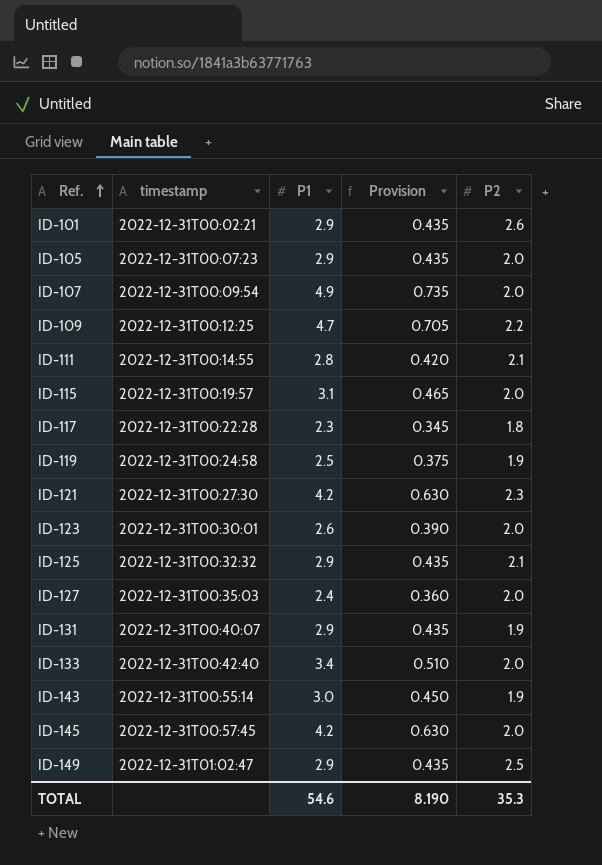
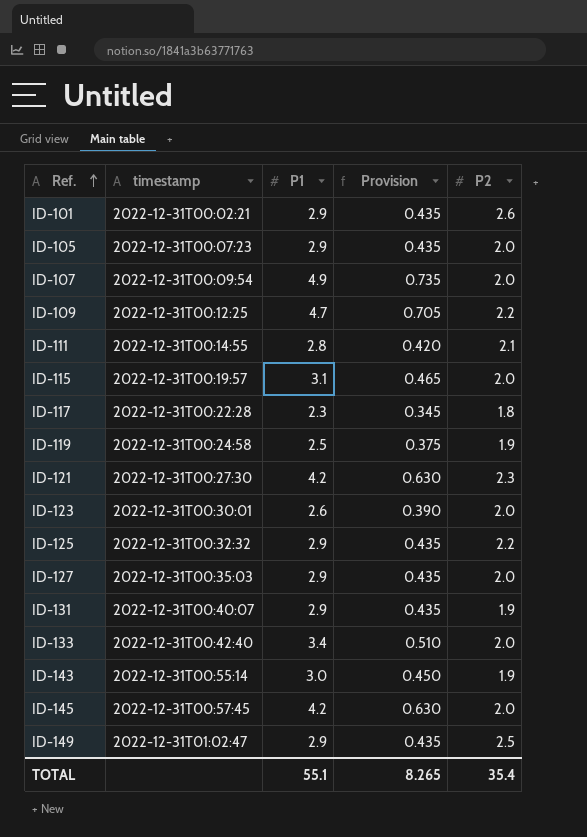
ID-125 | P2: 2.1 -> 2.2
ID-127 | P1: 2.4 -> 2.9
ID-127 | Provision: 0.360 -> 0.435
TOTAL | P1: 54.6 -> 55.1
TOTAL | Provision: 8.190 -> 8.265
TOTAL | P2: 35.3 -> 35.4

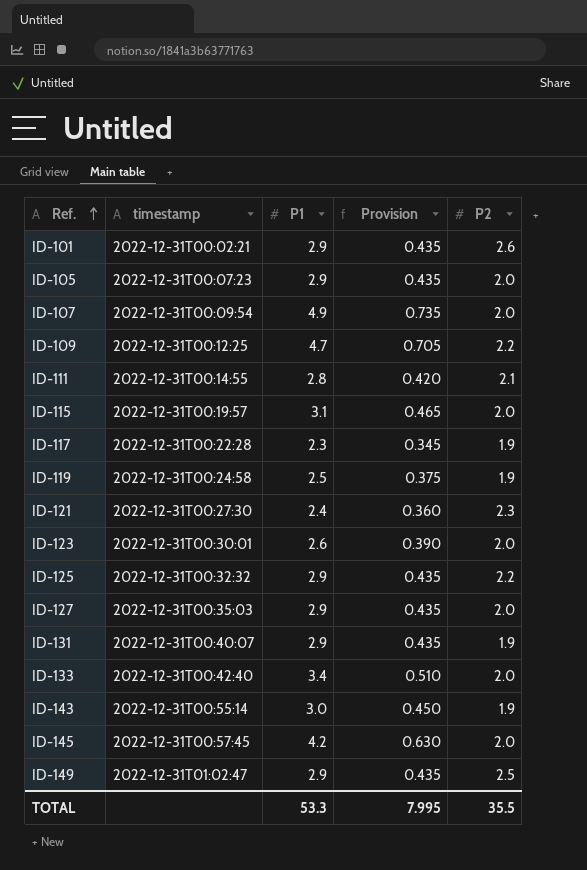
ID-117 | P2: 1.8 -> 1.9
ID-121 | P1: 4.2 -> 2.4
ID-121 | Provision: 0.630 -> 0.360
TOTAL | P1: 55.1 -> 53.3
TOTAL | Provision: 8.265 -> 7.995
TOTAL | P2: 35.4 -> 35.5

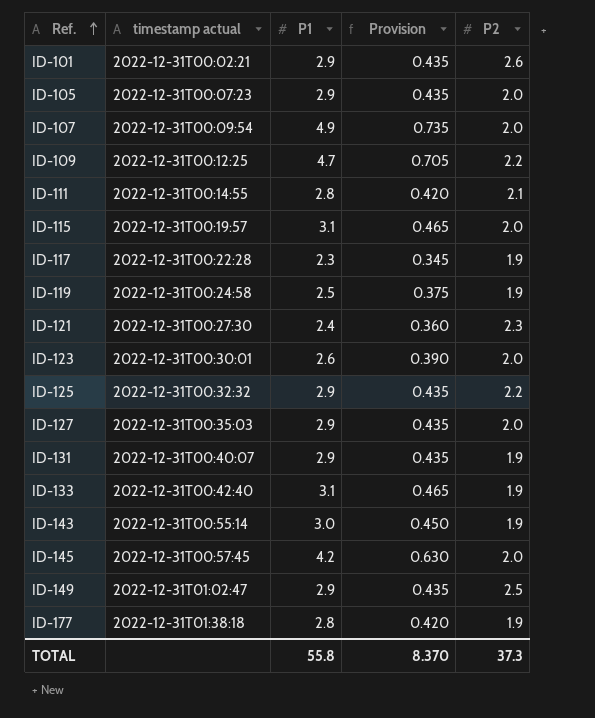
column name: timestamp -> timestamp actual
ID-133 | P1: 3.4 -> 3.1
ID-133 | Provision: 0.510 -> 0.465
ID-133 | P2: 2.0 -> 1.9
row ID-177: none -> 2022-12-31T01:38:18 | 2.8 | 0.420 | 1.9
TOTAL | P1: 53.3 -> 55.8
TOTAL | Provision: 7.995 -> 8.370
TOTAL | P2: 35.5 -> 37.3

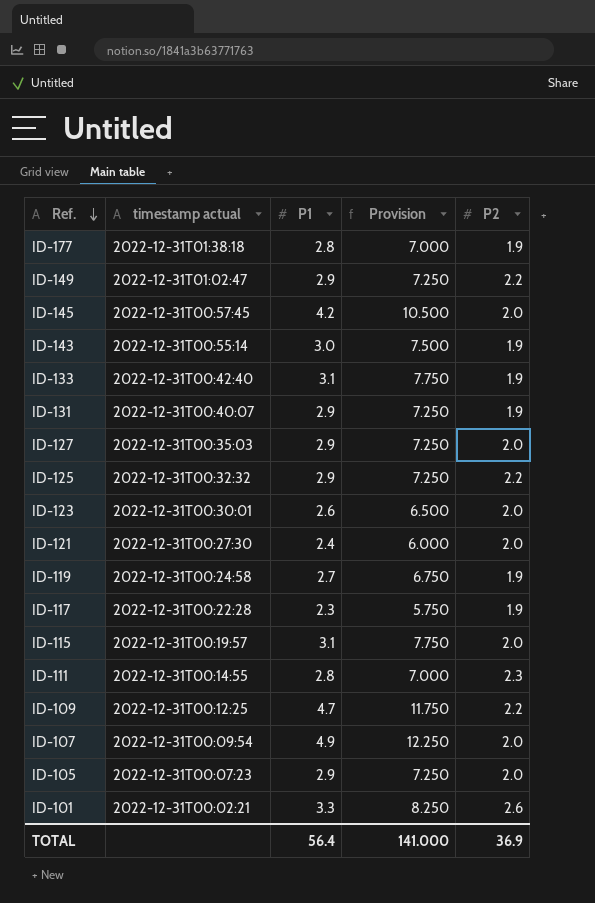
row order: Ref. ascending -> Ref. descending
column Provision | formula: [P1] * 0.15 -> [P1] * 2.5
ID-149 | P2: 2.5 -> 2.2
ID-121 | P2: 2.3 -> 2.0
ID-119 | P1: 2.5 -> 2.7
ID-111 | P2: 2.1 -> 2.3
ID-101 | P1: 2.9 -> 3.3
TOTAL | P1: 55.8 -> 56.4
TOTAL | Provision: 8.370 -> 141.000
TOTAL | P2: 37.3 -> 36.9

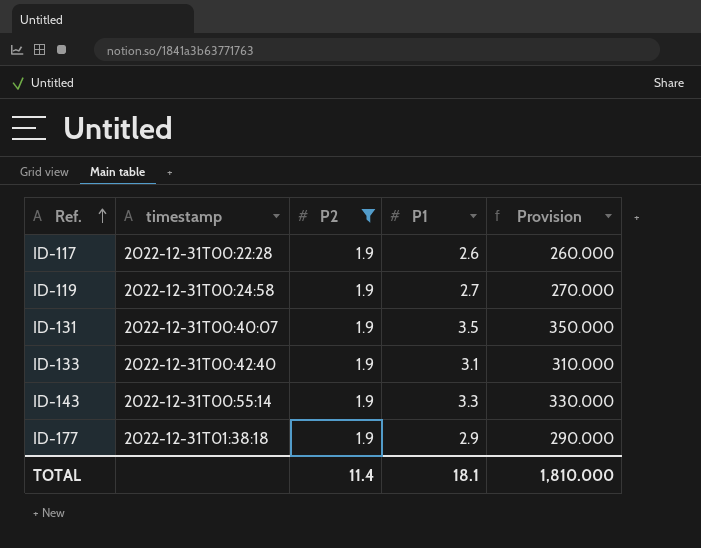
filter: none -> P2 = 1.9
row order: Ref. descending -> Ref. ascending
column name: timestamp actual -> timestamp
column P2 | position: 5 -> 3
column Provision | formula: [P1] * 2.5 -> [P1] * 100
ID-117 | P1: 2.3 -> 2.6
ID-131 | P1: 2.9 -> 3.5
ID-143 | P1: 3.0 -> 3.3
ID-177 | P1: 2.8 -> 2.9
TOTAL | P2: 36.9 -> 11.4
TOTAL | P1: 56.4 -> 18.1
TOTAL | Provision: 141.000 -> 1,810.000

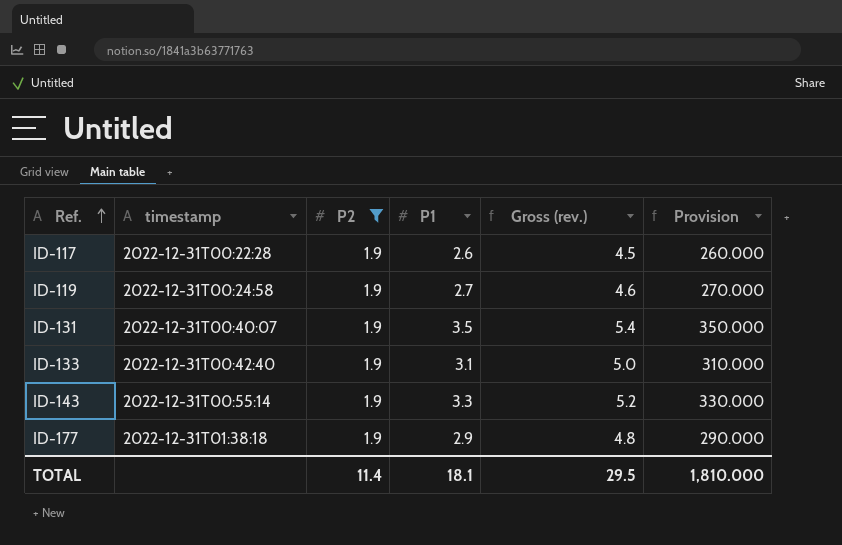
column Gross (rev.) | formula: none -> [P2] + [P1]

